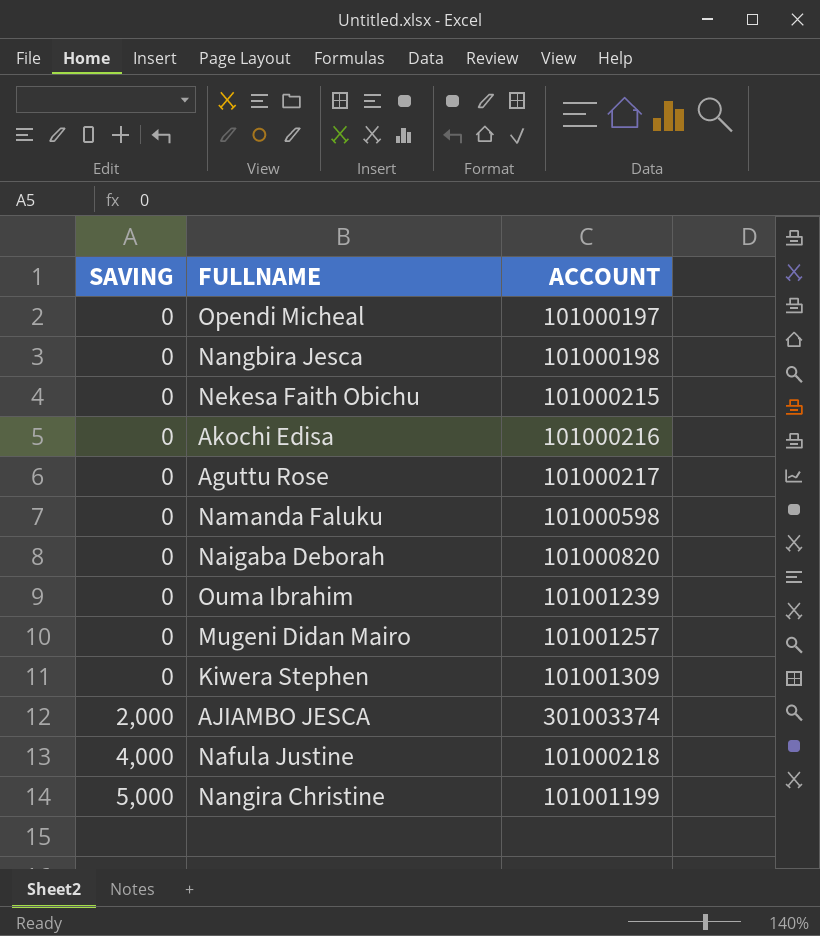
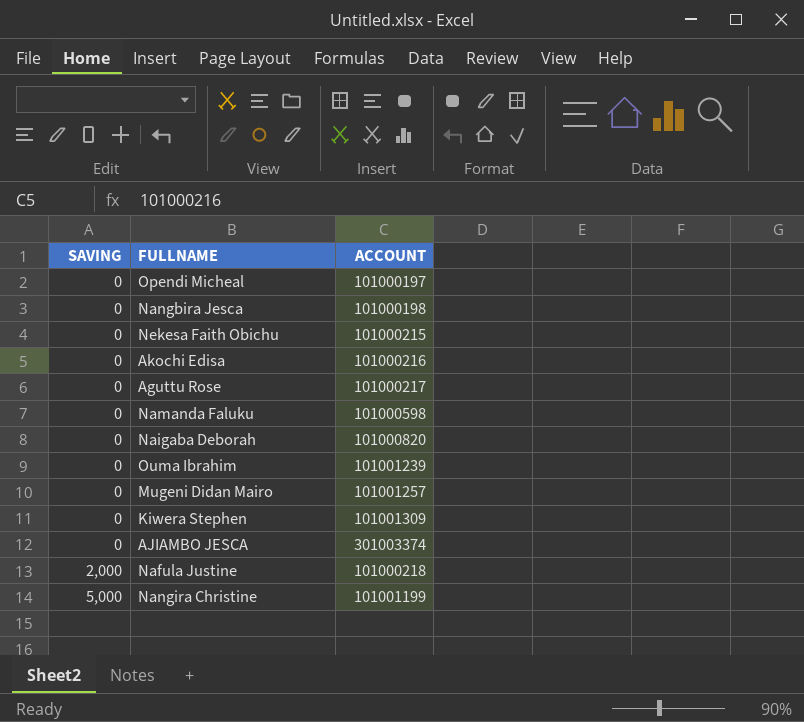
AJIAMBO JESCA | SAVING: 2,000 -> 0
Nafula Justine | SAVING: 4,000 -> 2,000

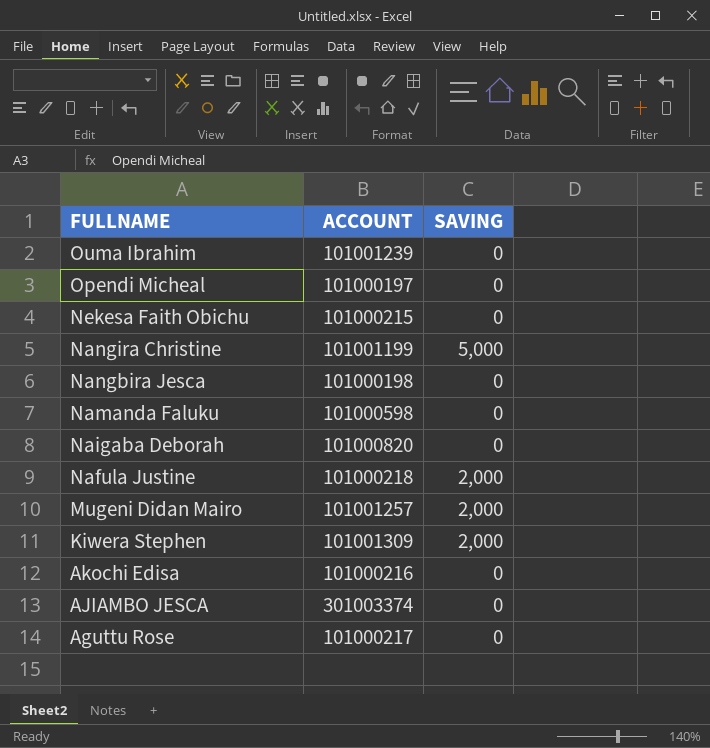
row order: SAVING ascending -> FULLNAME descending
column SAVING | position: 1 -> 3
Mugeni Didan Mairo | SAVING: 0 -> 2,000
Kiwera Stephen | SAVING: 0 -> 2,000

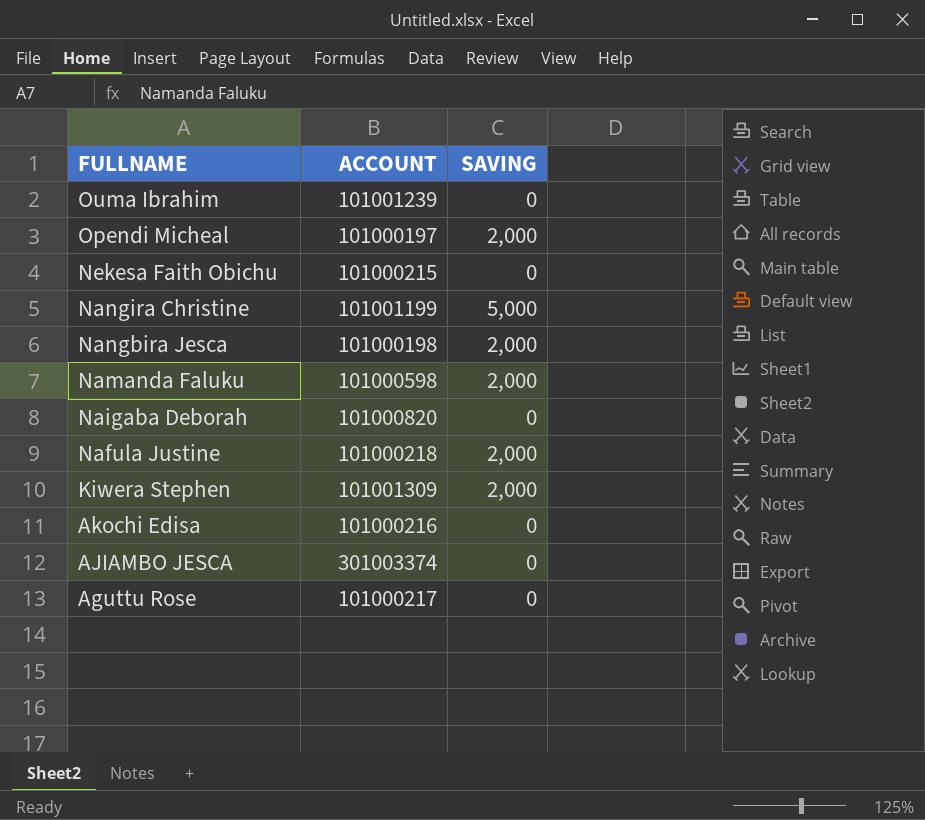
row Mugeni Didan Mairo: 101001257 | 2,000 -> none
Opendi Micheal | SAVING: 0 -> 2,000
Nangbira Jesca | SAVING: 0 -> 2,000
Namanda Faluku | SAVING: 0 -> 2,000

